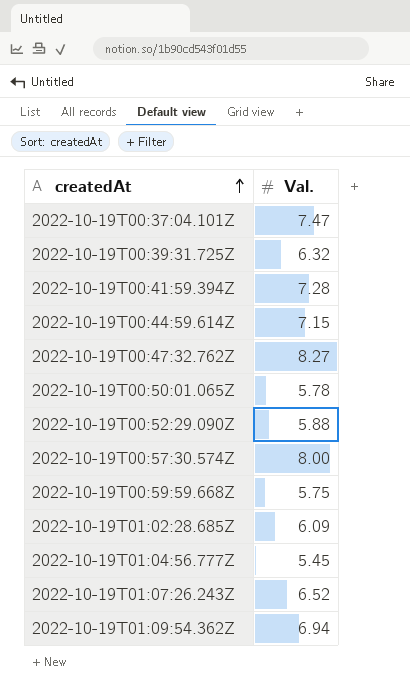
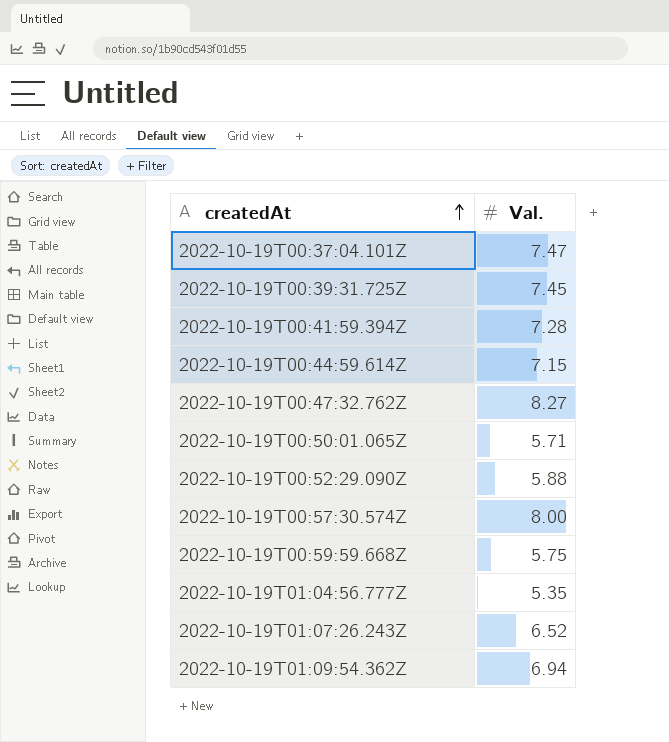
row 2022-10-19T01:02:28.685Z: 6.09 -> none
2022-10-19T00:39:31.725Z | Val.: 6.32 -> 7.45
2022-10-19T00:50:01.065Z | Val.: 5.78 -> 5.71
2022-10-19T01:04:56.777Z | Val.: 5.45 -> 5.35

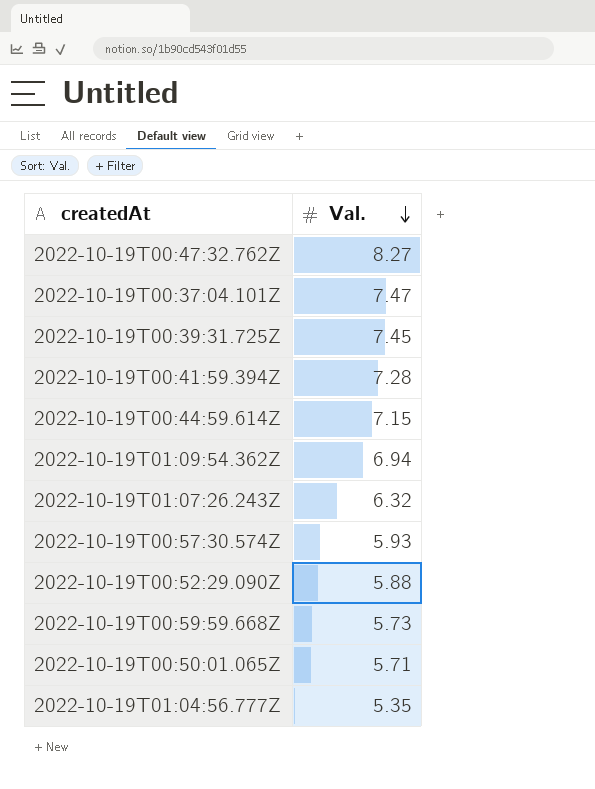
row order: createdAt ascending -> Val. descending
2022-10-19T01:07:26.243Z | Val.: 6.52 -> 6.32
2022-10-19T00:57:30.574Z | Val.: 8.00 -> 5.93
2022-10-19T00:59:59.668Z | Val.: 5.75 -> 5.73

